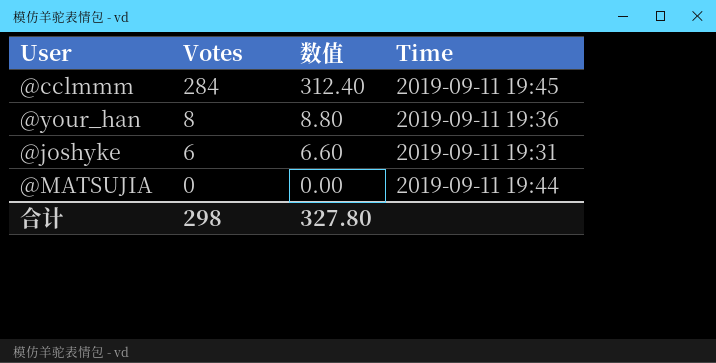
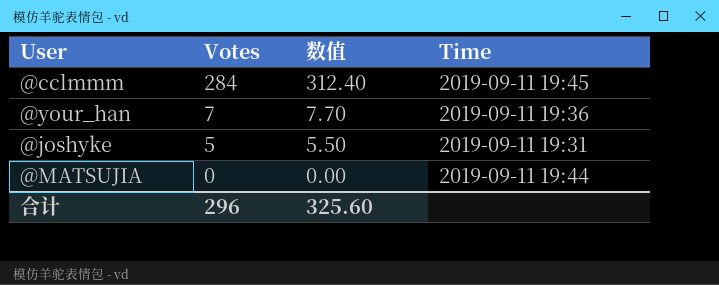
@your_han | Votes: 8 -> 7
@your_han | 数值: 8.80 -> 7.70
@joshyke | Votes: 6 -> 5
@joshyke | 数值: 6.60 -> 5.50
合计 | Votes: 298 -> 296
合计 | 数值: 327.80 -> 325.60

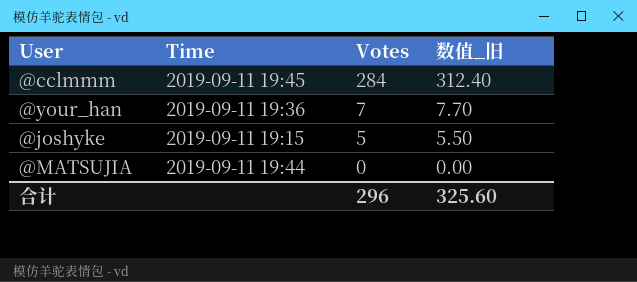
column Time | position: 4 -> 2
column name: 数值 -> 数值_旧
@joshyke | Time: 2019-09-11 19:31 -> 2019-09-11 19:15

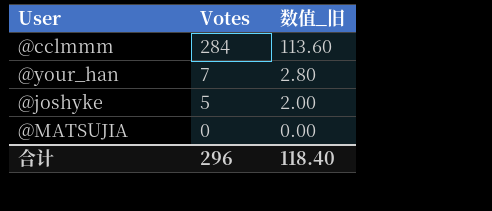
column Time | position: 2 -> none
column 数值_旧 | formula: [Votes] * 1.1 -> [Votes] * 0.4
合计 | 数值_旧: 325.60 -> 118.40

